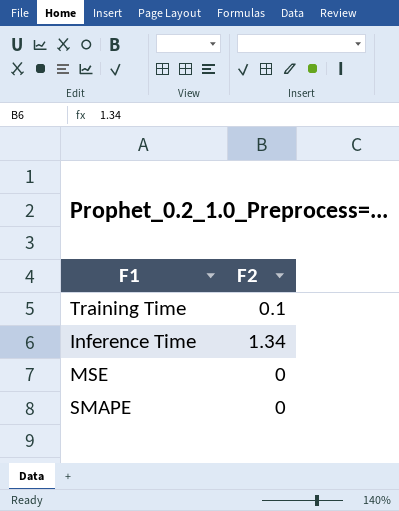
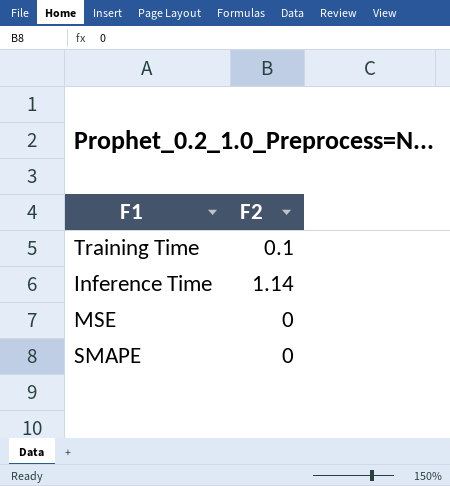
Inference Time | F2: 1.34 -> 1.14

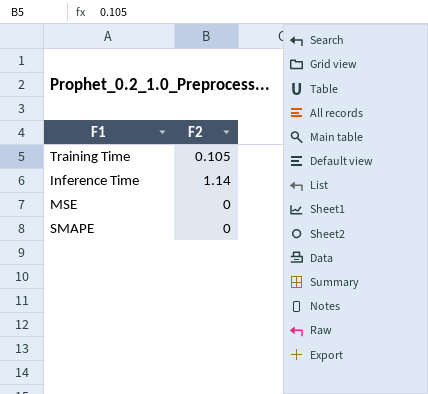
Training Time | F2: 0.1 -> 0.105

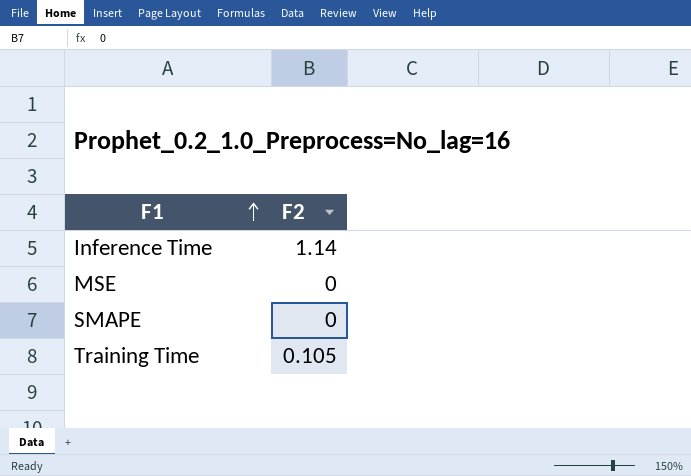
row order: none -> F1 ascending

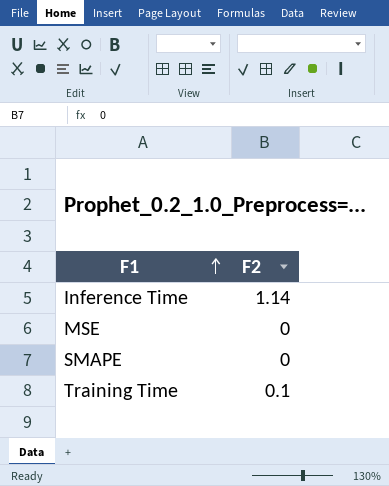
Training Time | F2: 0.105 -> 0.1

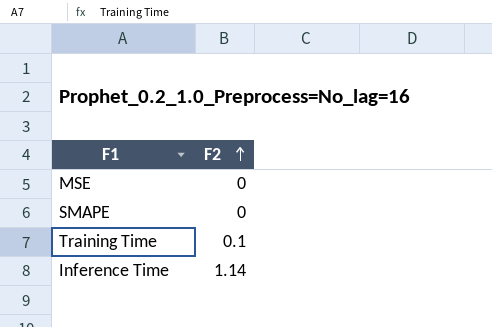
row order: F1 ascending -> F2 ascending

